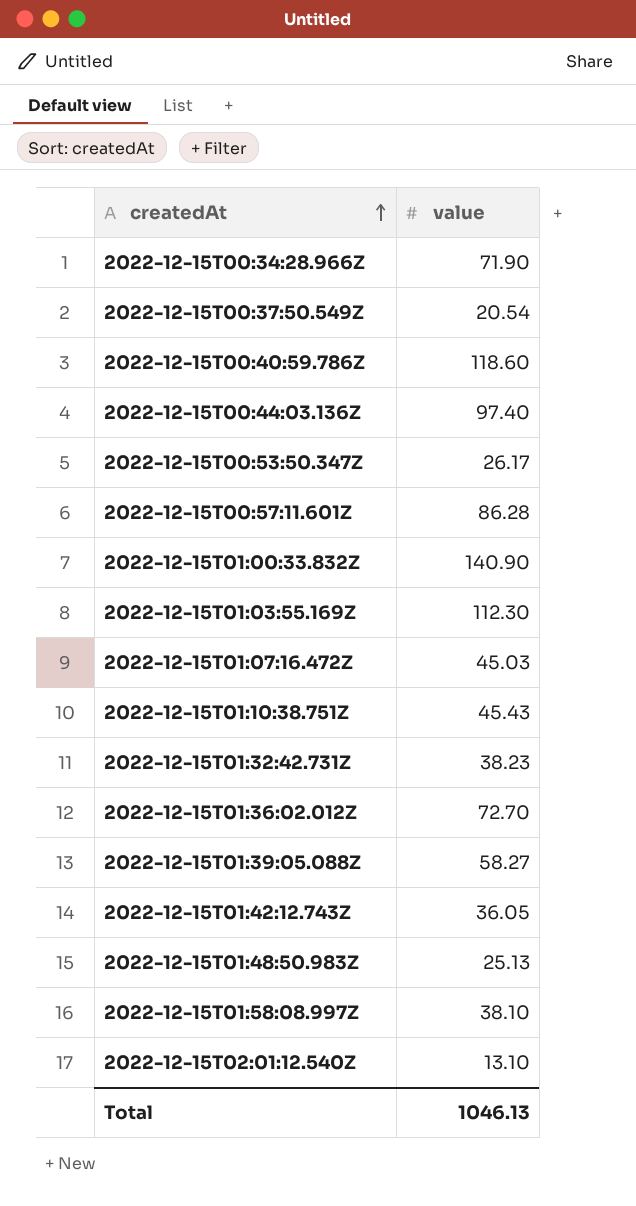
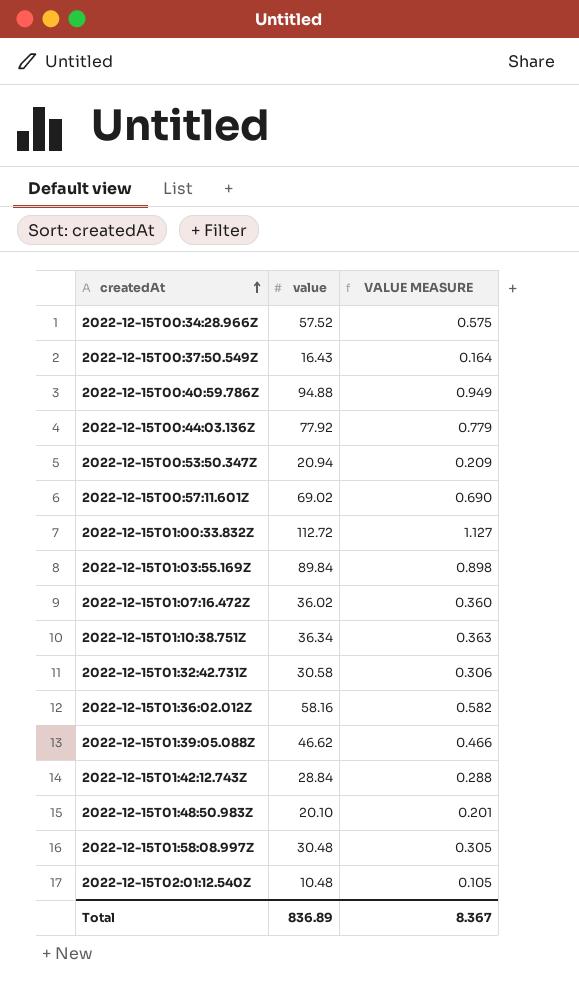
column VALUE MEASURE | formula: none -> [value] * 0.01
2022-12-15T00:34:28.966Z | value: 71.90 -> 57.52
2022-12-15T00:37:50.549Z | value: 20.54 -> 16.43
2022-12-15T00:40:59.786Z | value: 118.60 -> 94.88
2022-12-15T00:44:03.136Z | value: 97.40 -> 77.92
2022-12-15T00:53:50.347Z | value: 26.17 -> 20.94
2022-12-15T00:57:11.601Z | value: 86.28 -> 69.02
2022-12-15T01:00:33.832Z | value: 140.90 -> 112.72
2022-12-15T01:03:55.169Z | value: 112.30 -> 89.84
2022-12-15T01:07:16.472Z | value: 45.03 -> 36.02
2022-12-15T01:10:38.751Z | value: 45.43 -> 36.34
2022-12-15T01:32:42.731Z | value: 38.23 -> 30.58
2022-12-15T01:36:02.012Z | value: 72.70 -> 58.16
2022-12-15T01:39:05.088Z | value: 58.27 -> 46.62
2022-12-15T01:42:12.743Z | value: 36.05 -> 28.84
2022-12-15T01:48:50.983Z | value: 25.13 -> 20.10
2022-12-15T01:58:08.997Z | value: 38.10 -> 30.48
2022-12-15T02:01:12.540Z | value: 13.10 -> 10.48
Total | value: 1046.13 -> 836.89

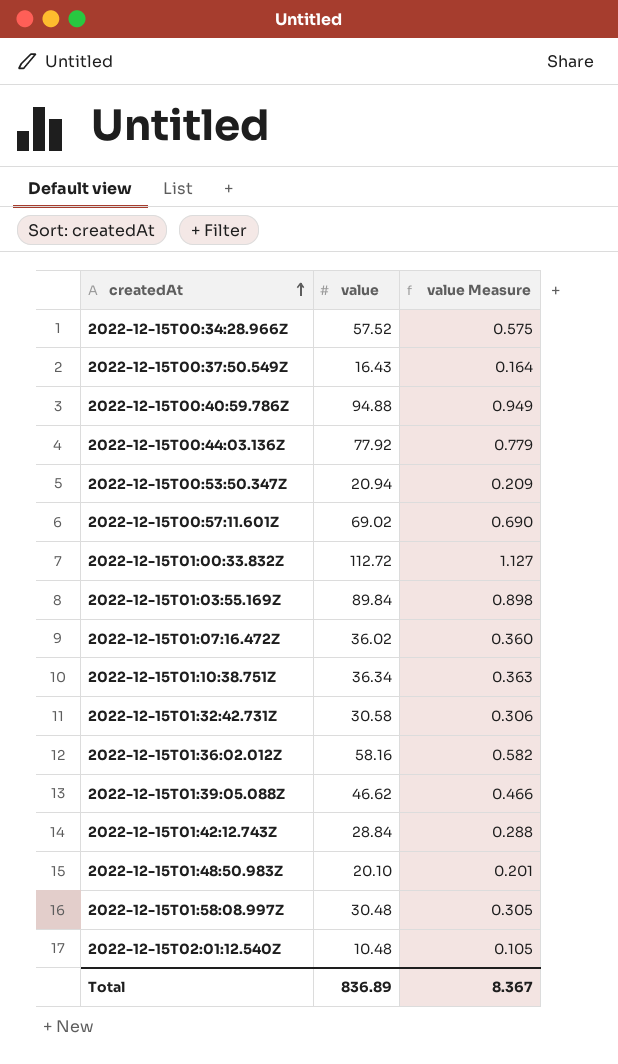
column name: VALUE MEASURE -> value Measure

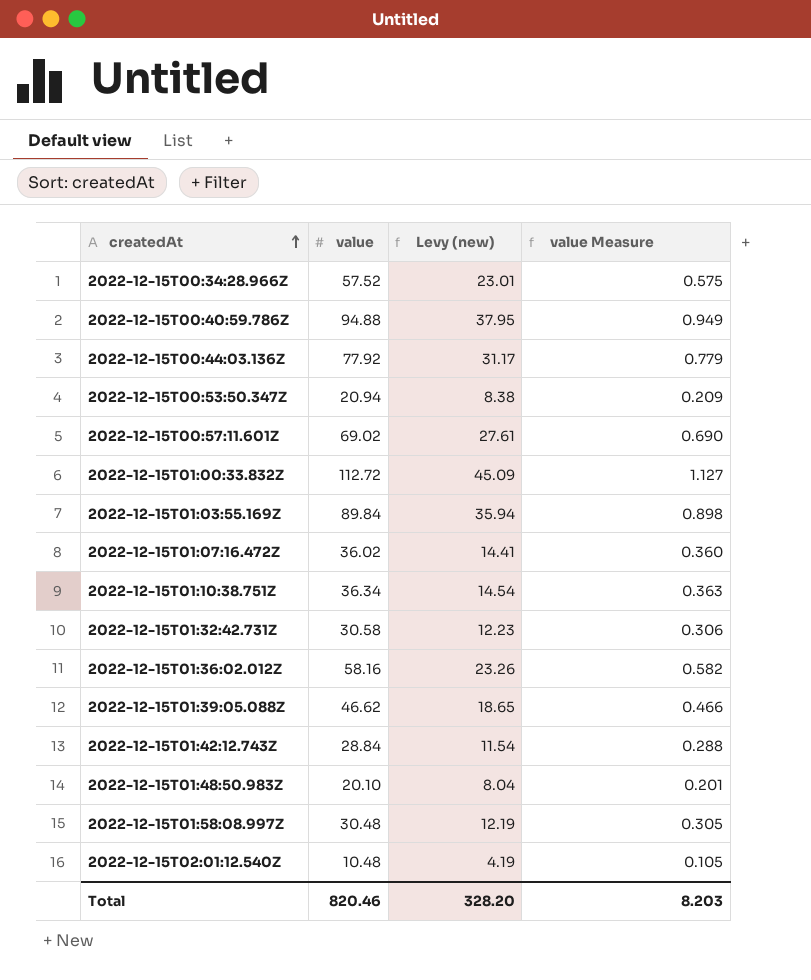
column Levy (new) | formula: none -> [value] * 0.4
row 2022-12-15T00:37:50.549Z: 16.43 | 0.164 -> none
Total | value: 836.89 -> 820.46
Total | value Measure: 8.367 -> 8.203

